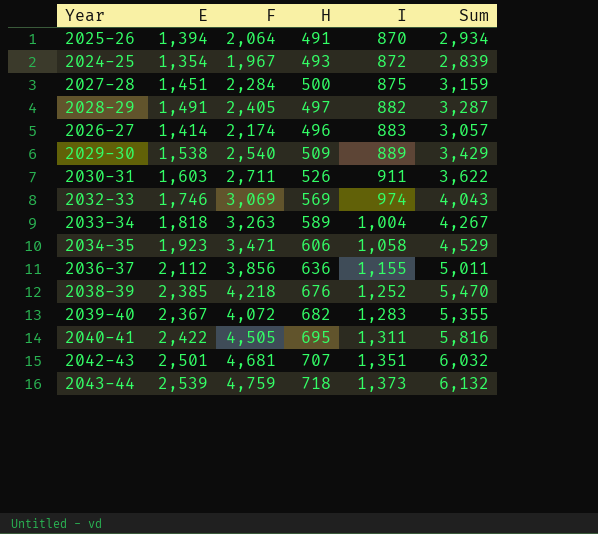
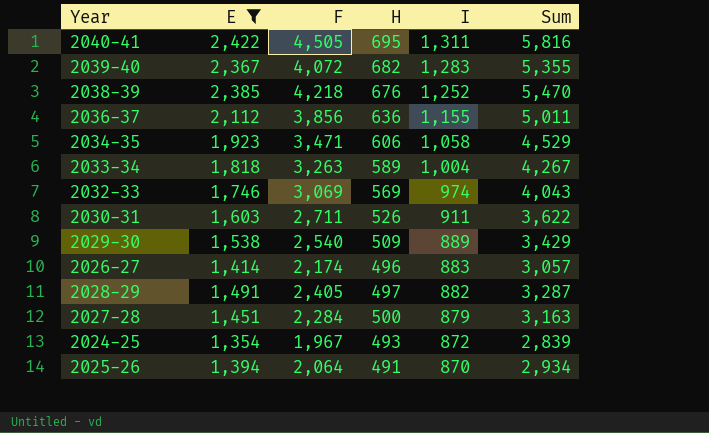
filter: none -> E <= 2,422
row order: I ascending -> I descending
2027-28 | I: 875 -> 879
2027-28 | Sum: 3,159 -> 3,163

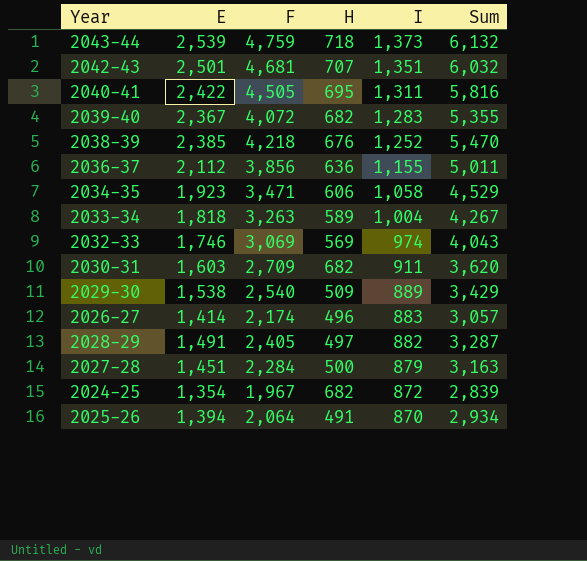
filter: E <= 2,422 -> none
2030-31 | F: 2,711 -> 2,709
2030-31 | H: 526 -> 682
2030-31 | Sum: 3,622 -> 3,620
2024-25 | H: 493 -> 682

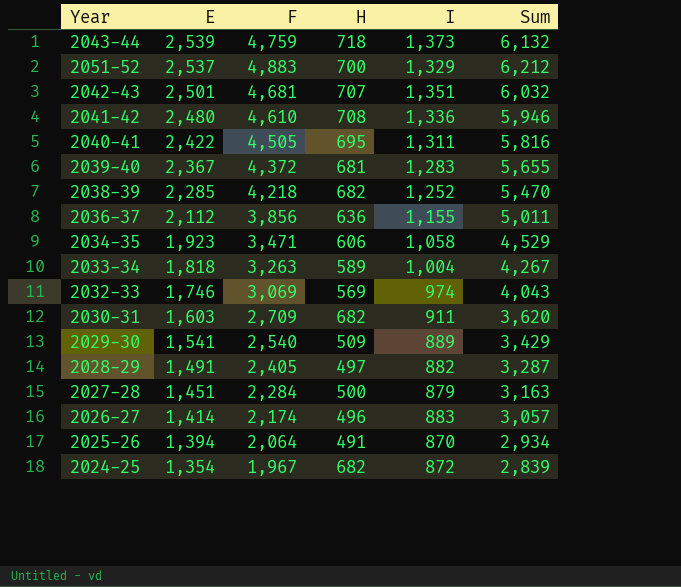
row order: I descending -> E descending
row 2051-52: none -> 2,537 | 4,883 | 700 | 1,329 | 6,212
row 2041-42: none -> 2,480 | 4,610 | 708 | 1,336 | 5,946
2039-40 | F: 4,072 -> 4,372
2039-40 | H: 682 -> 681
2039-40 | Sum: 5,355 -> 5,655
2038-39 | E: 2,385 -> 2,285
2038-39 | H: 676 -> 682
2029-30 | E: 1,538 -> 1,541

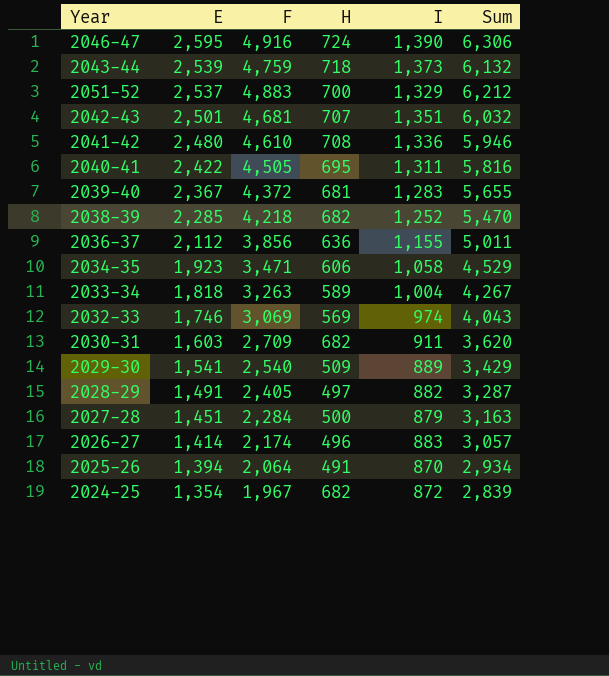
row 2046-47: none -> 2,595 | 4,916 | 724 | 1,390 | 6,306

